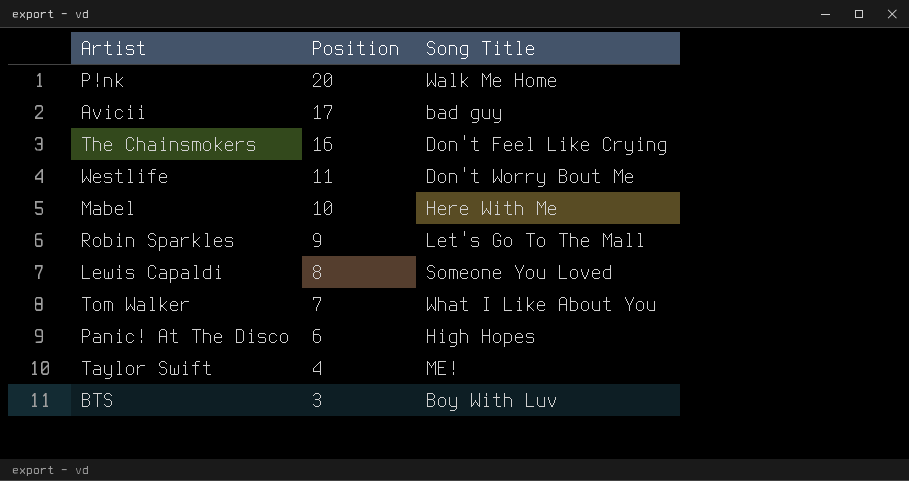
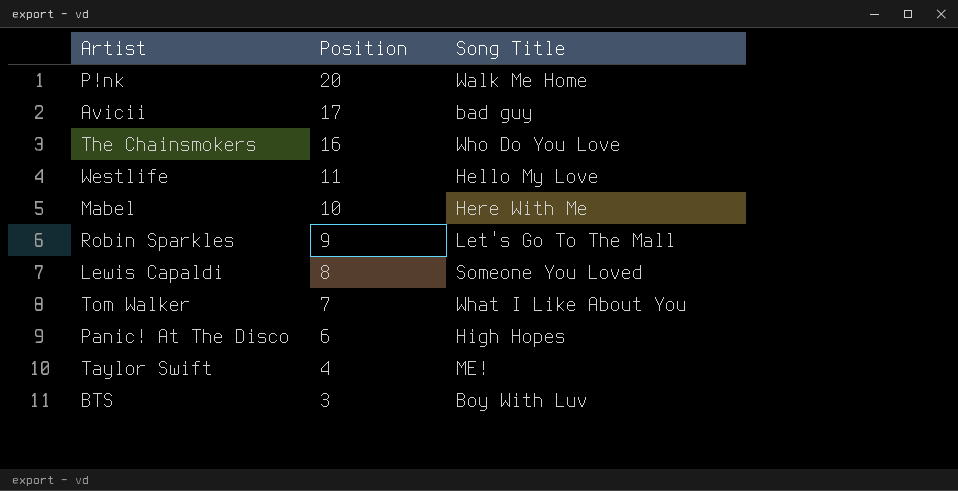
The Chainsmokers | Song Title: Don't Feel Like Crying -> Who Do You Love
Westlife | Song Title: Don't Worry Bout Me -> Hello My Love

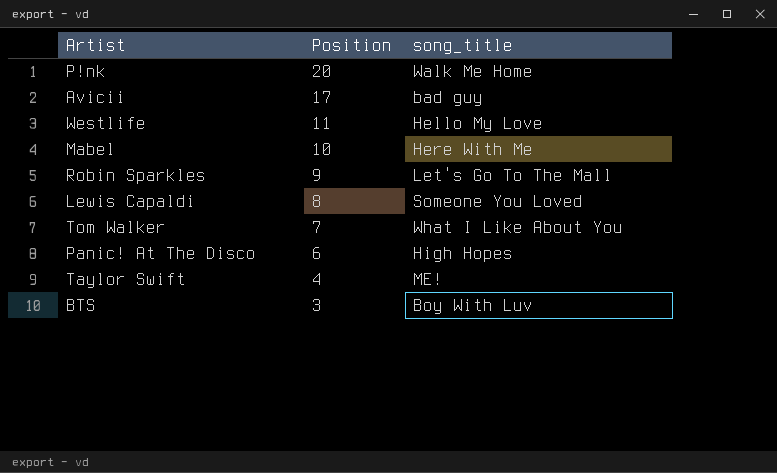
column name: Song Title -> song_title
row The Chainsmokers: 16 | Who Do You Love -> none

